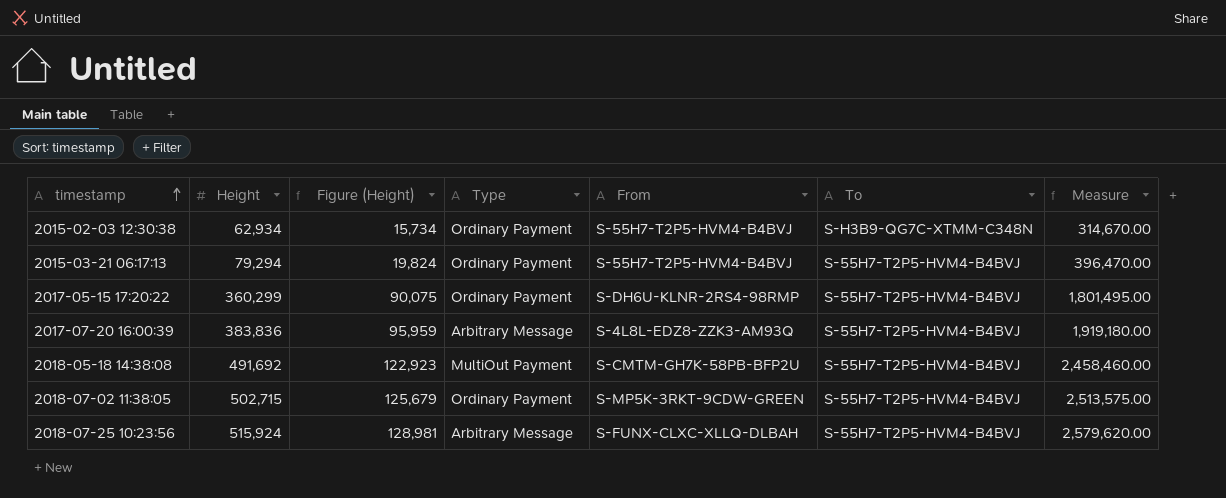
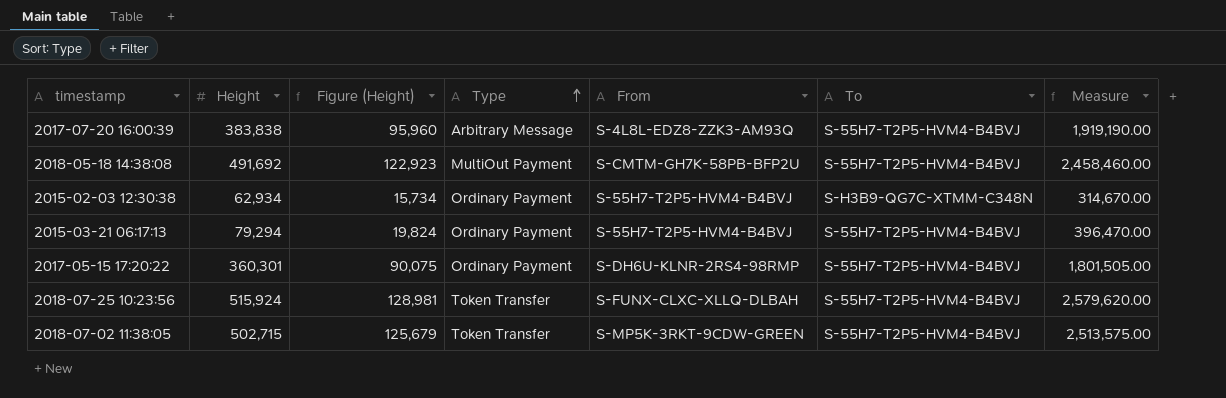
row order: timestamp ascending -> Type ascending
2017-07-20 16:00:39 | Height: 383,836 -> 383,838
2017-07-20 16:00:39 | Figure (Height): 95,959 -> 95,960
2017-07-20 16:00:39 | Measure: 1,919,180.00 -> 1,919,190.00
2017-05-15 17:20:22 | Height: 360,299 -> 360,301
2017-05-15 17:20:22 | Measure: 1,801,495.00 -> 1,801,505.00
2018-07-25 10:23:56 | Type: Arbitrary Message -> Token Transfer
2018-07-02 11:38:05 | Type: Ordinary Payment -> Token Transfer

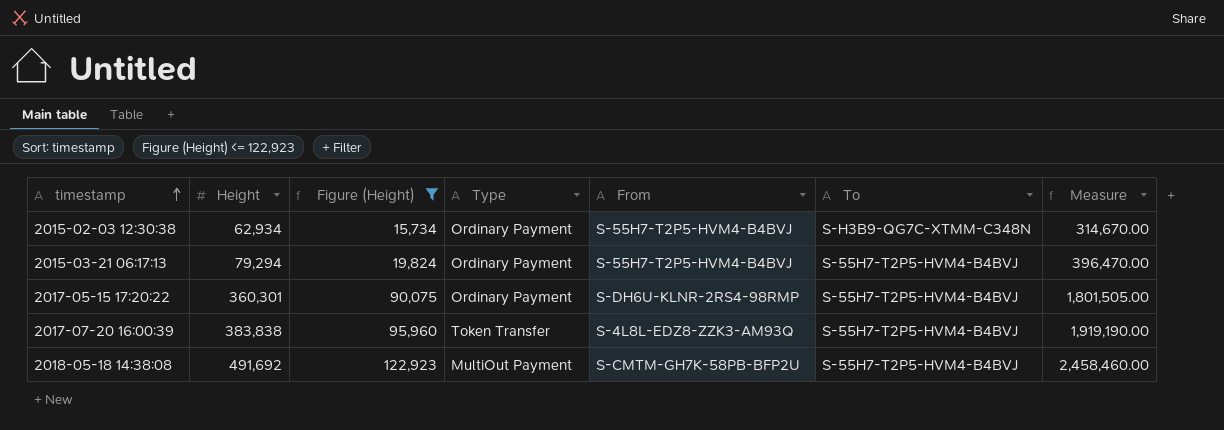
filter: none -> Figure (Height) <= 122,923
row order: Type ascending -> timestamp ascending
2017-07-20 16:00:39 | Type: Arbitrary Message -> Token Transfer

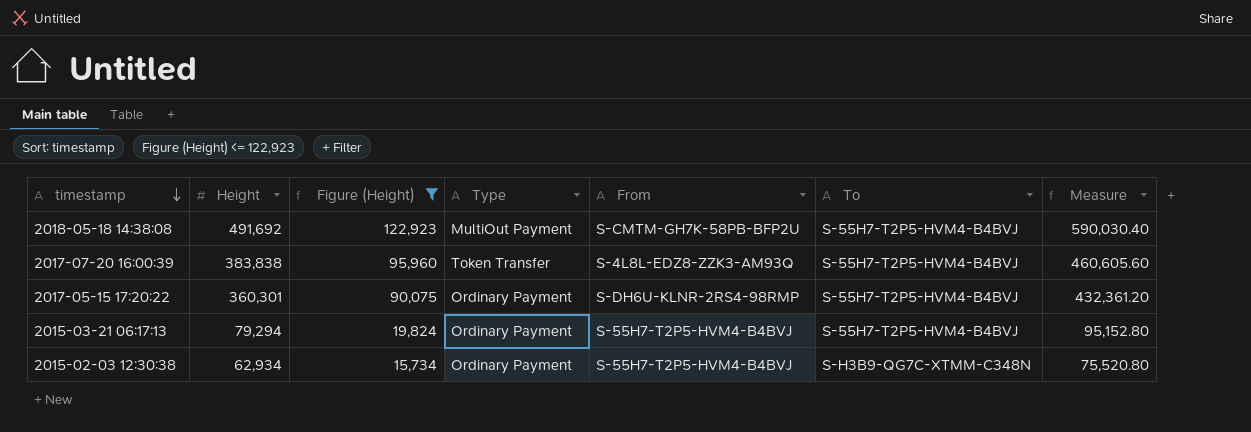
row order: timestamp ascending -> timestamp descending
column Measure | formula: [Height] * 5 -> [Height] * 1.2

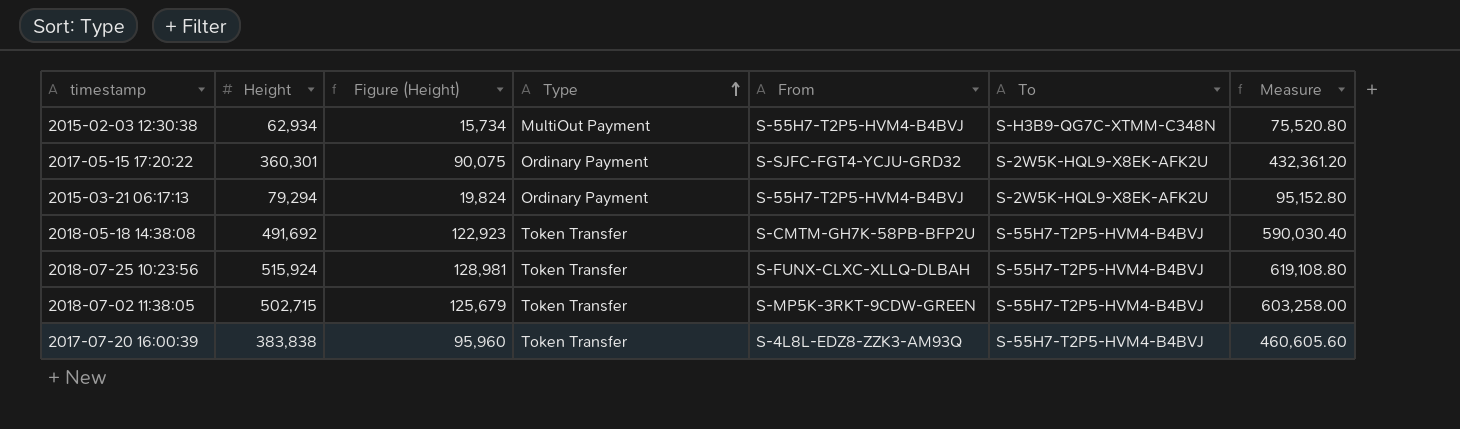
filter: Figure (Height) <= 122,923 -> none
row order: timestamp descending -> Type ascending
2015-02-03 12:30:38 | Type: Ordinary Payment -> MultiOut Payment
2017-05-15 17:20:22 | From: S-DH6U-KLNR-2RS4-98RMP -> S-SJFC-FGT4-YCJU-GRD32
2017-05-15 17:20:22 | To: S-55H7-T2P5-HVM4-B4BVJ -> S-2W5K-HQL9-X8EK-AFK2U
2015-03-21 06:17:13 | To: S-55H7-T2P5-HVM4-B4BVJ -> S-2W5K-HQL9-X8EK-AFK2U
2018-05-18 14:38:08 | Type: MultiOut Payment -> Token Transfer

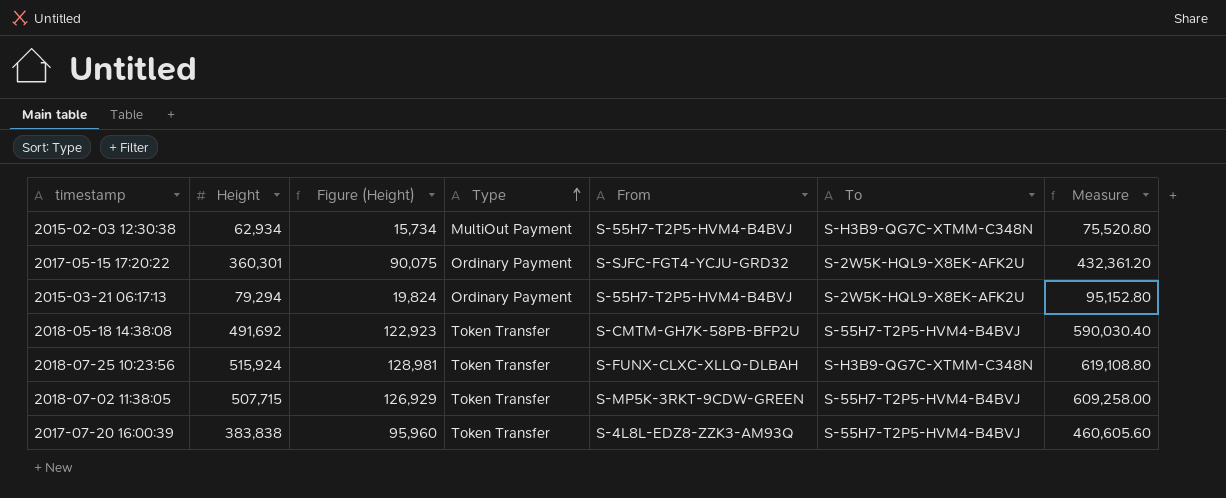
2018-07-25 10:23:56 | To: S-55H7-T2P5-HVM4-B4BVJ -> S-H3B9-QG7C-XTMM-C348N
2018-07-02 11:38:05 | Height: 502,715 -> 507,715
2018-07-02 11:38:05 | Figure (Height): 125,679 -> 126,929
2018-07-02 11:38:05 | Measure: 603,258.00 -> 609,258.00

